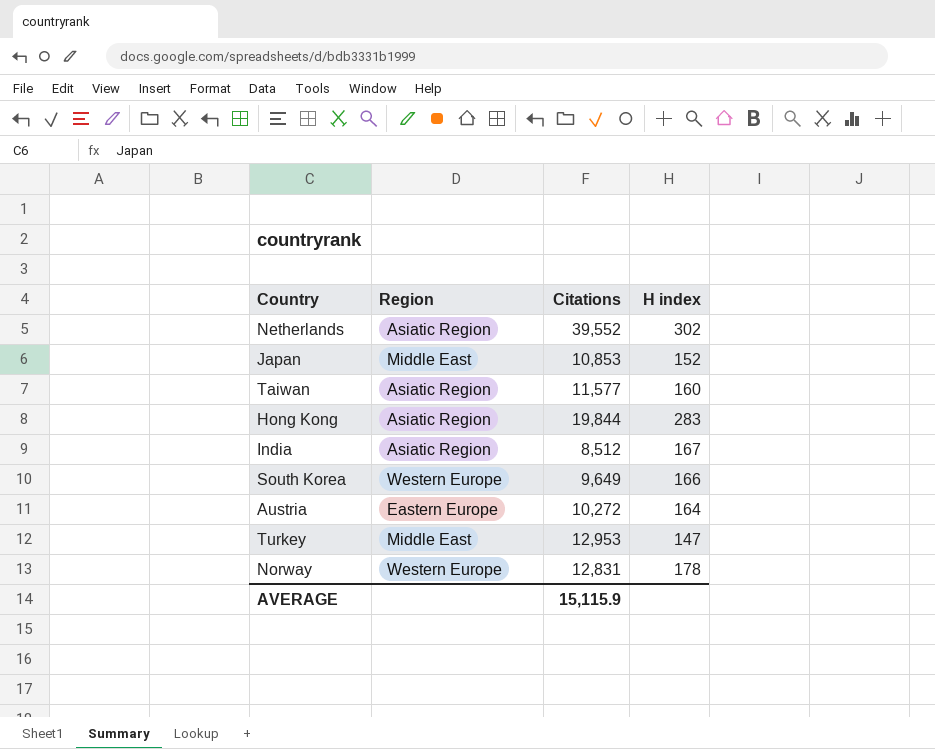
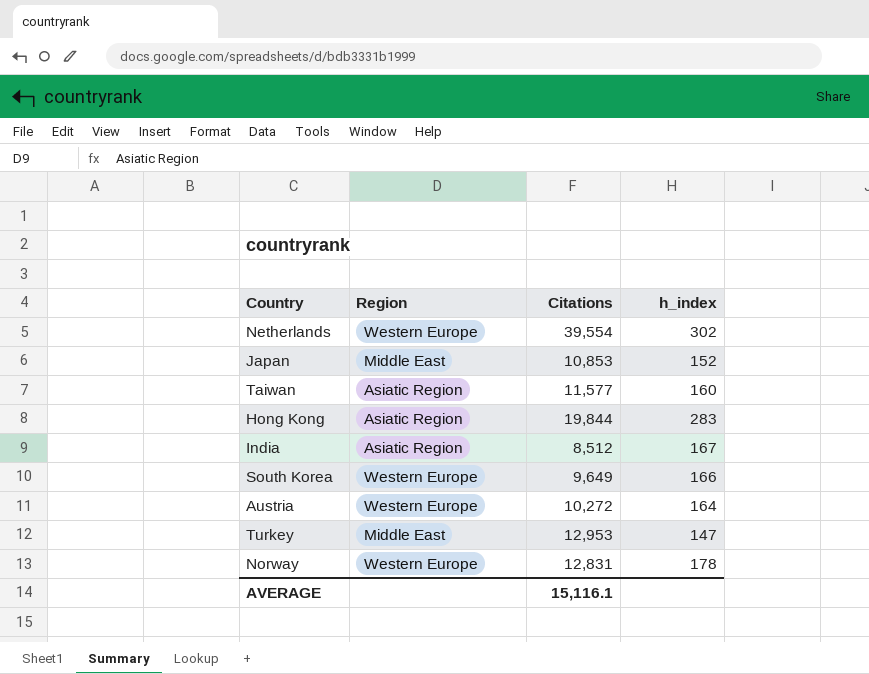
column name: H index -> h_index
Netherlands | Region: Asiatic Region -> Western Europe
Netherlands | Citations: 39,552 -> 39,554
Austria | Region: Eastern Europe -> Western Europe
AVERAGE | Citations: 15,115.9 -> 15,116.1

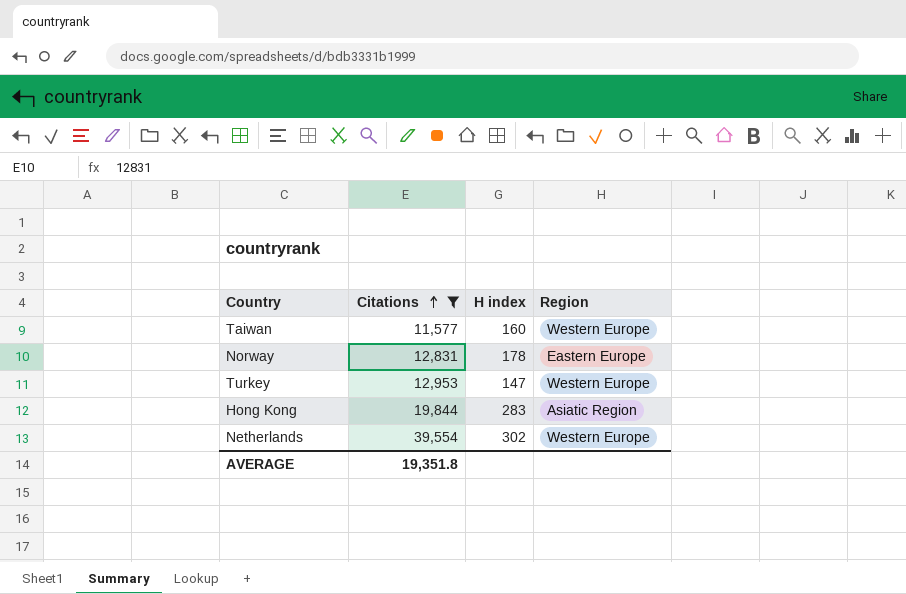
filter: none -> Citations >= 11,577
row order: none -> Citations ascending
column name: h_index -> H index
column Region | position: 2 -> 4
Taiwan | Region: Asiatic Region -> Western Europe
Norway | Region: Western Europe -> Eastern Europe
Turkey | Region: Middle East -> Western Europe
AVERAGE | Citations: 15,116.1 -> 19,351.8

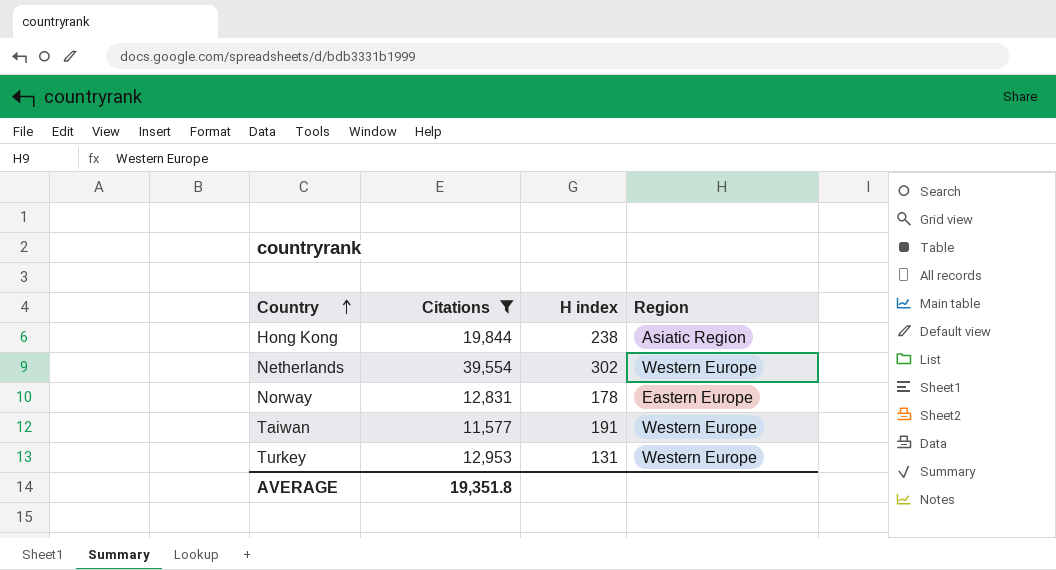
row order: Citations ascending -> Country ascending
Hong Kong | H index: 283 -> 238
Taiwan | H index: 160 -> 191
Turkey | H index: 147 -> 131

